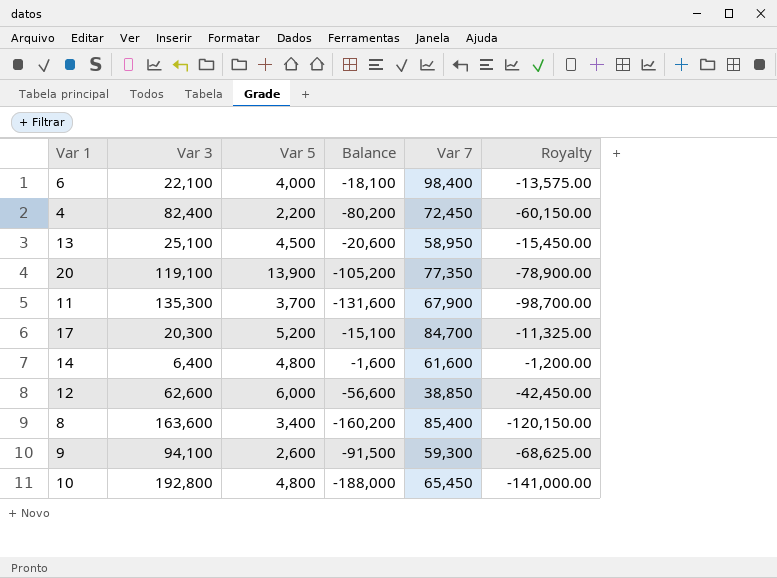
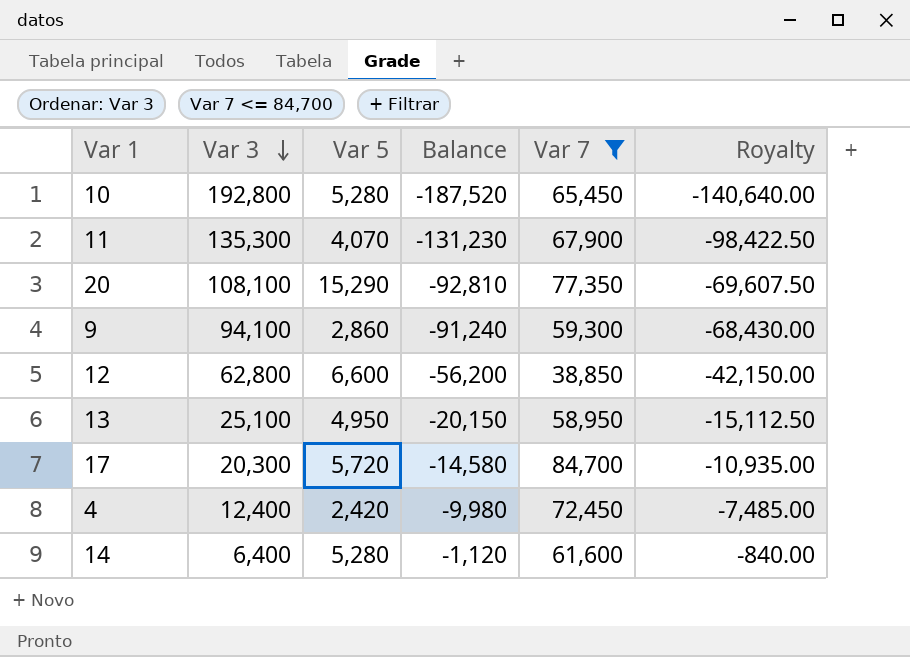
filter: none -> Var 7 <= 84,700
row order: none -> Var 3 descending
10 | Var 5: 4,800 -> 5,280
10 | Balance: -188,000 -> -187,520
10 | Royalty: -141,000.00 -> -140,640.00
11 | Var 5: 3,700 -> 4,070
11 | Balance: -131,600 -> -131,230
11 | Royalty: -98,700.00 -> -98,422.50
20 | Var 3: 119,100 -> 108,100
20 | Var 5: 13,900 -> 15,290
20 | Balance: -105,200 -> -92,810
20 | Royalty: -78,900.00 -> -69,607.50
9 | Var 5: 2,600 -> 2,860
9 | Balance: -91,500 -> -91,240
9 | Royalty: -68,625.00 -> -68,430.00
12 | Var 3: 62,600 -> 62,800
12 | Var 5: 6,000 -> 6,600
12 | Balance: -56,600 -> -56,200
12 | Royalty: -42,450.00 -> -42,150.00
13 | Var 5: 4,500 -> 4,950
13 | Balance: -20,600 -> -20,150
13 | Royalty: -15,450.00 -> -15,112.50
17 | Var 5: 5,200 -> 5,720
17 | Balance: -15,100 -> -14,580
17 | Royalty: -11,325.00 -> -10,935.00
4 | Var 3: 82,400 -> 12,400
4 | Var 5: 2,200 -> 2,420
4 | Balance: -80,200 -> -9,980
4 | Royalty: -60,150.00 -> -7,485.00
14 | Var 5: 4,800 -> 5,280
14 | Balance: -1,600 -> -1,120
14 | Royalty: -1,200.00 -> -840.00

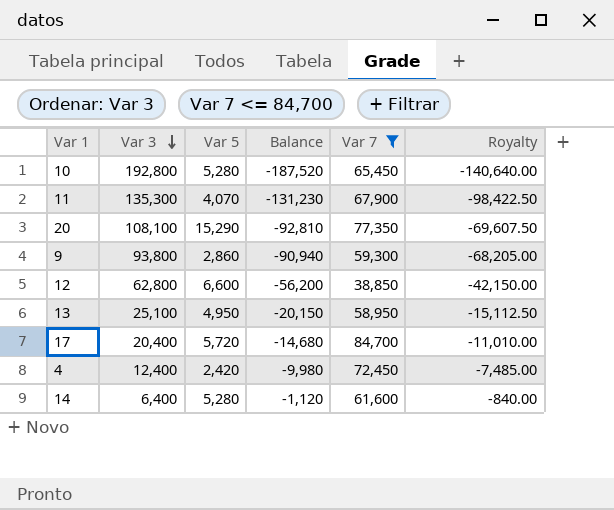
9 | Var 3: 94,100 -> 93,800
9 | Balance: -91,240 -> -90,940
9 | Royalty: -68,430.00 -> -68,205.00
17 | Var 3: 20,300 -> 20,400
17 | Balance: -14,580 -> -14,680
17 | Royalty: -10,935.00 -> -11,010.00

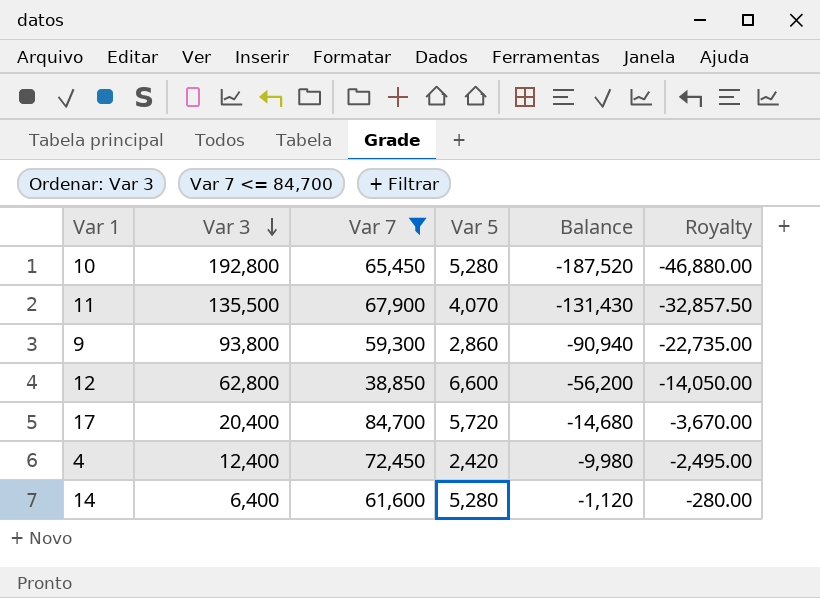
column Var 7 | position: 5 -> 3
column Royalty | formula: [Balance] * 0.75 -> [Balance] * 0.25
row 20: 108,100 | 15,290 | -92,810 | 77,350 | -69,607.50 -> none
row 13: 25,100 | 4,950 | -20,150 | 58,950 | -15,112.50 -> none
11 | Var 3: 135,300 -> 135,500
11 | Balance: -131,230 -> -131,430

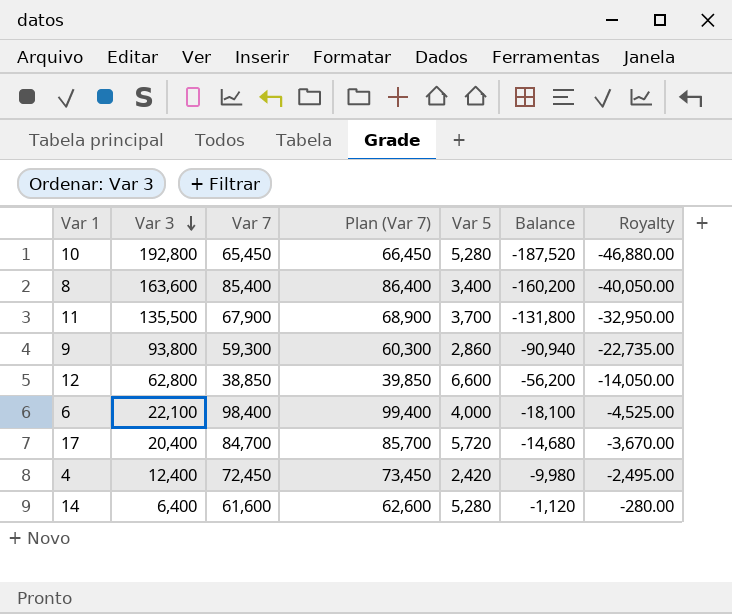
filter: Var 7 <= 84,700 -> none
column Plan (Var 7) | formula: none -> [Var 7] + 1000
11 | Var 5: 4,070 -> 3,700
11 | Balance: -131,430 -> -131,800
11 | Royalty: -32,857.50 -> -32,950.00

